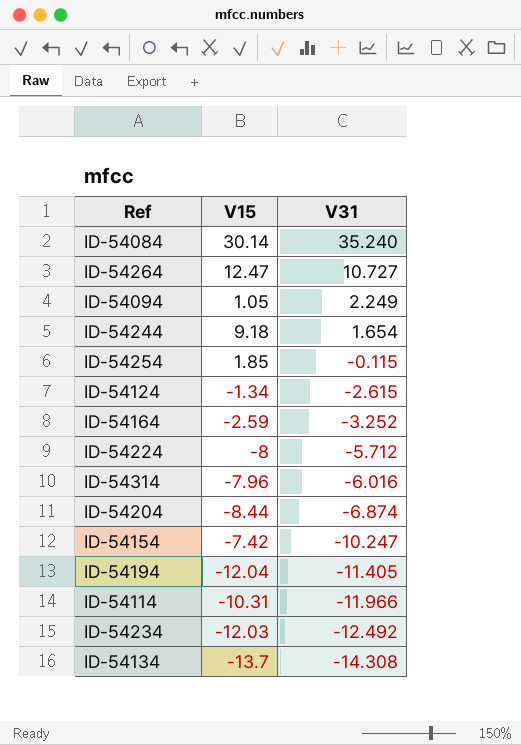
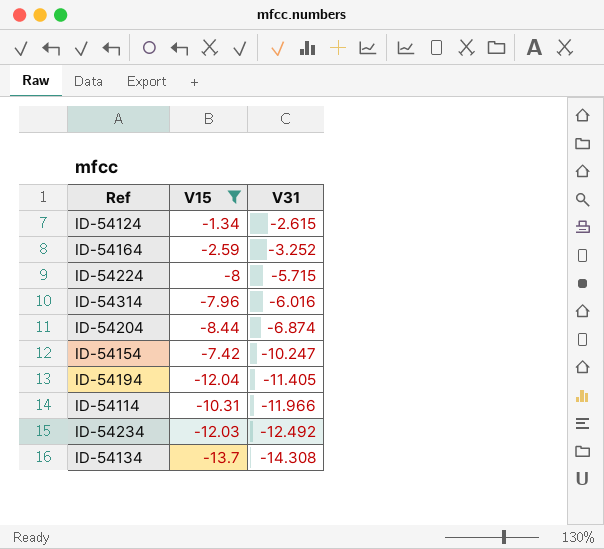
filter: none -> V15 <= -1.34
ID-54224 | V31: -5.712 -> -5.715

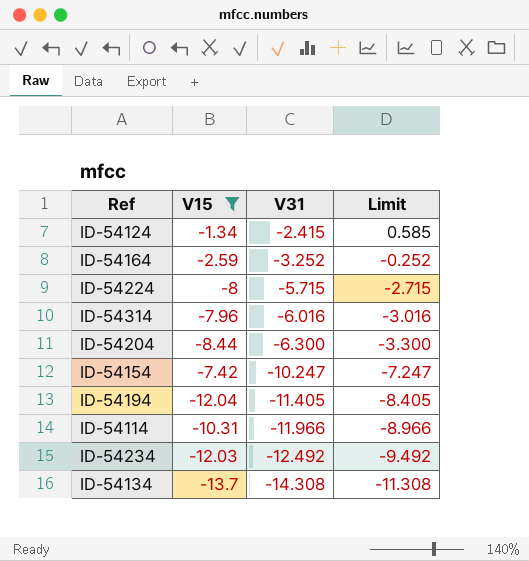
column Limit | formula: none -> [V31] + 3
ID-54124 | V31: -2.615 -> -2.415
ID-54204 | V31: -6.874 -> -6.300

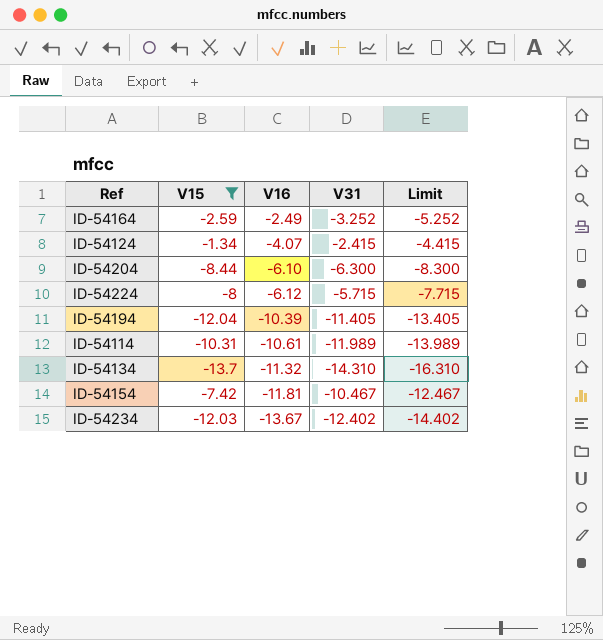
row order: V31 descending -> V16 descending
column V16 | position: none -> 3
column Limit | formula: [V31] + 3 -> [V31] - 2
row ID-54314: -7.96 | -6.016 | -3.016 -> none
ID-54114 | V31: -11.966 -> -11.989
ID-54134 | V31: -14.308 -> -14.310
ID-54154 | V31: -10.247 -> -10.467
ID-54234 | V31: -12.492 -> -12.402

